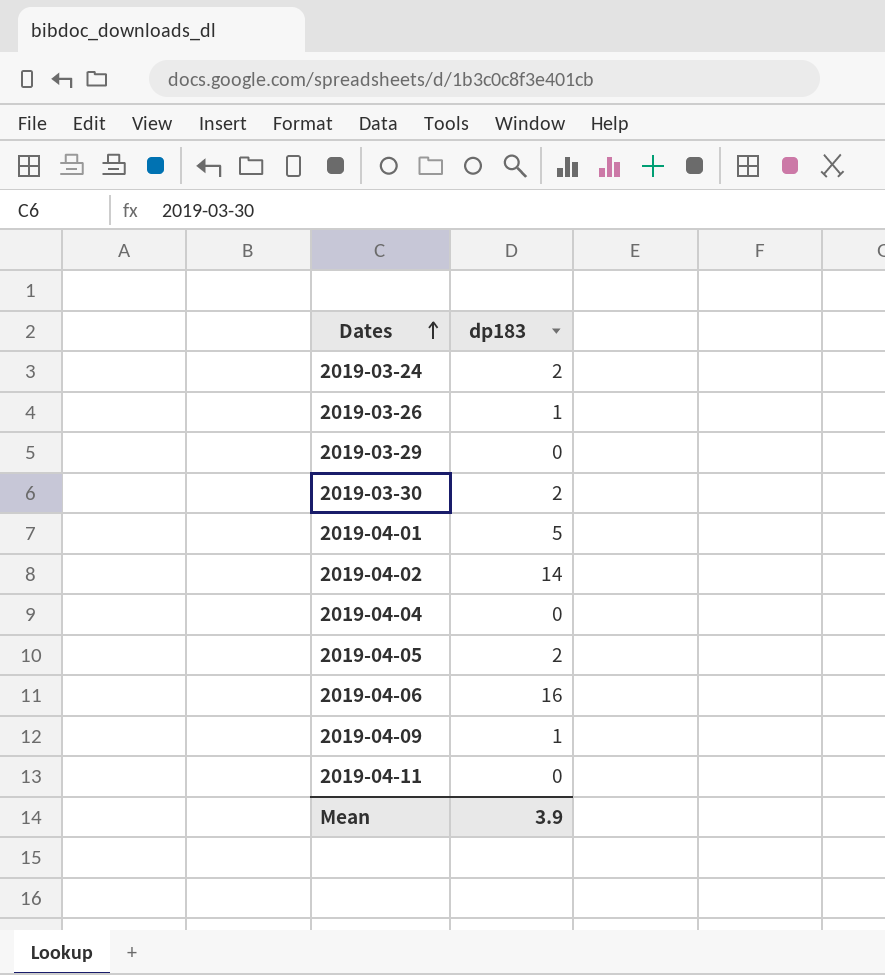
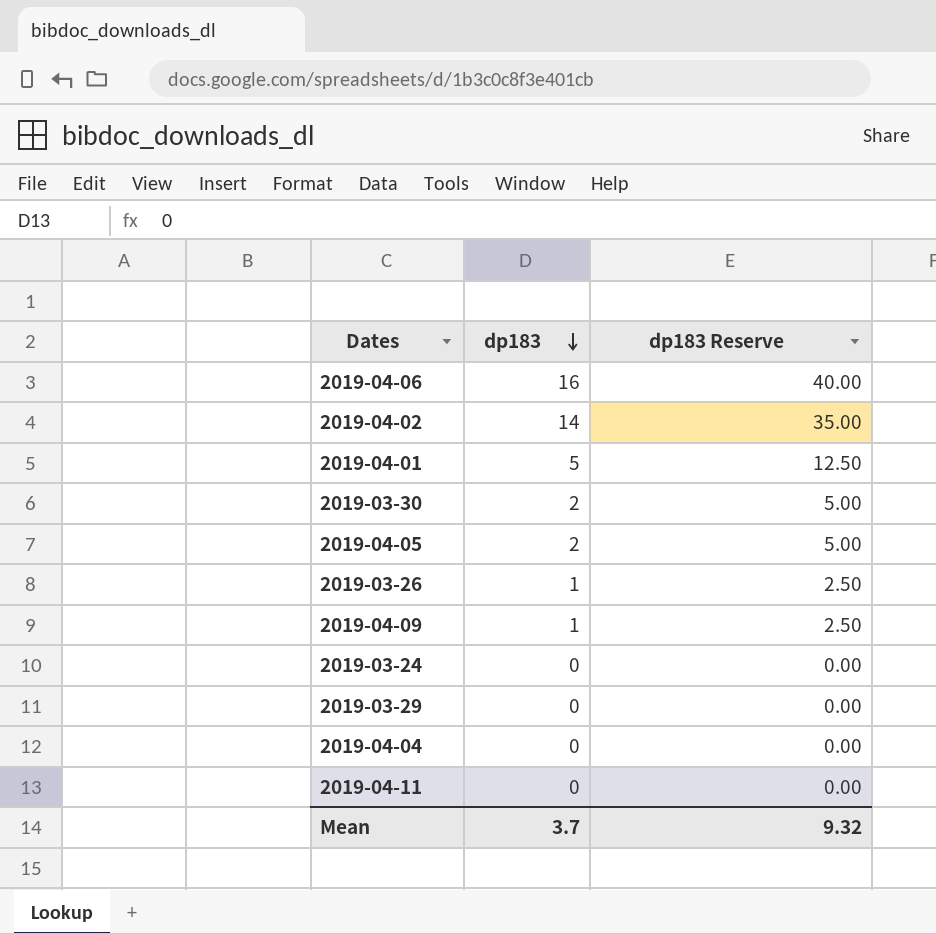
row order: Dates ascending -> dp183 descending
column dp183 Reserve | formula: none -> [dp183] * 2.5
2019-03-24 | dp183: 2 -> 0
Mean | dp183: 3.9 -> 3.7

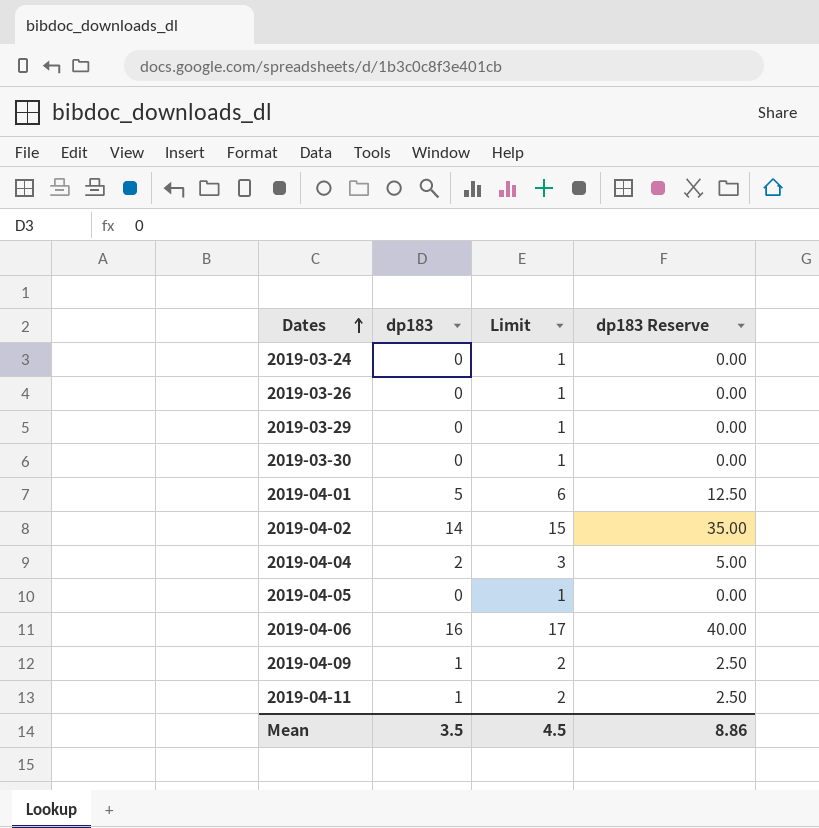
row order: dp183 descending -> Dates ascending
column Limit | formula: none -> [dp183] + 1
2019-03-26 | dp183: 1 -> 0
2019-03-26 | dp183 Reserve: 2.50 -> 0.00
2019-03-30 | dp183: 2 -> 0
2019-03-30 | dp183 Reserve: 5.00 -> 0.00
2019-04-04 | dp183: 0 -> 2
2019-04-04 | dp183 Reserve: 0.00 -> 5.00
2019-04-05 | dp183: 2 -> 0
2019-04-05 | dp183 Reserve: 5.00 -> 0.00
2019-04-11 | dp183: 0 -> 1
2019-04-11 | dp183 Reserve: 0.00 -> 2.50
Mean | dp183: 3.7 -> 3.5
Mean | dp183 Reserve: 9.32 -> 8.86

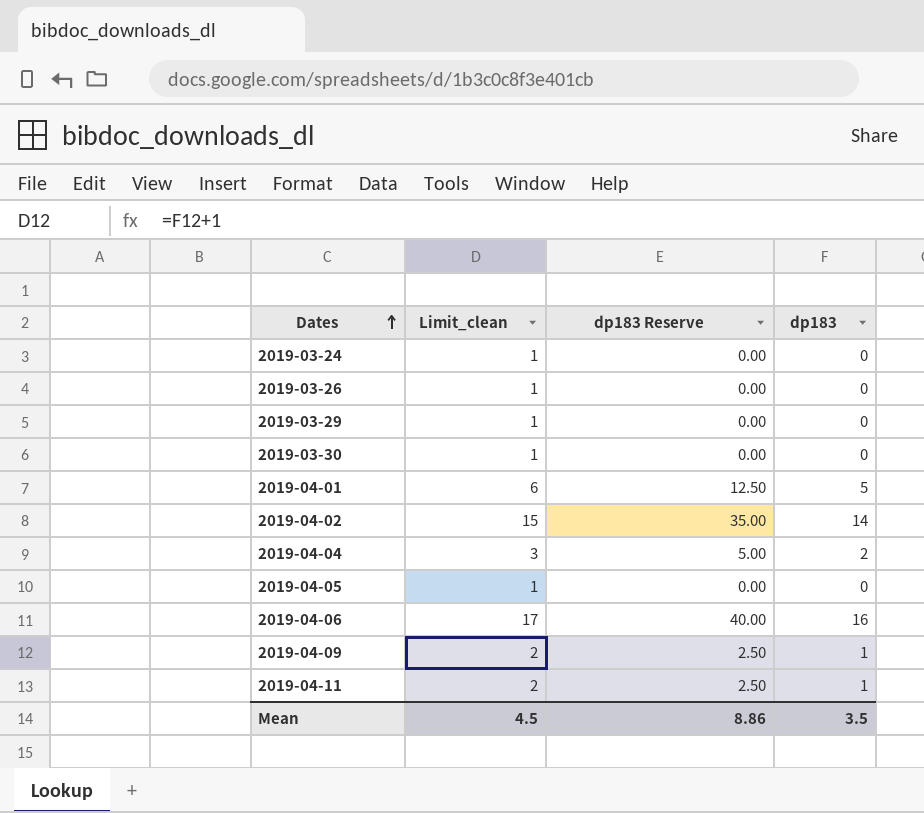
column name: Limit -> Limit_clean
column dp183 | position: 2 -> 4

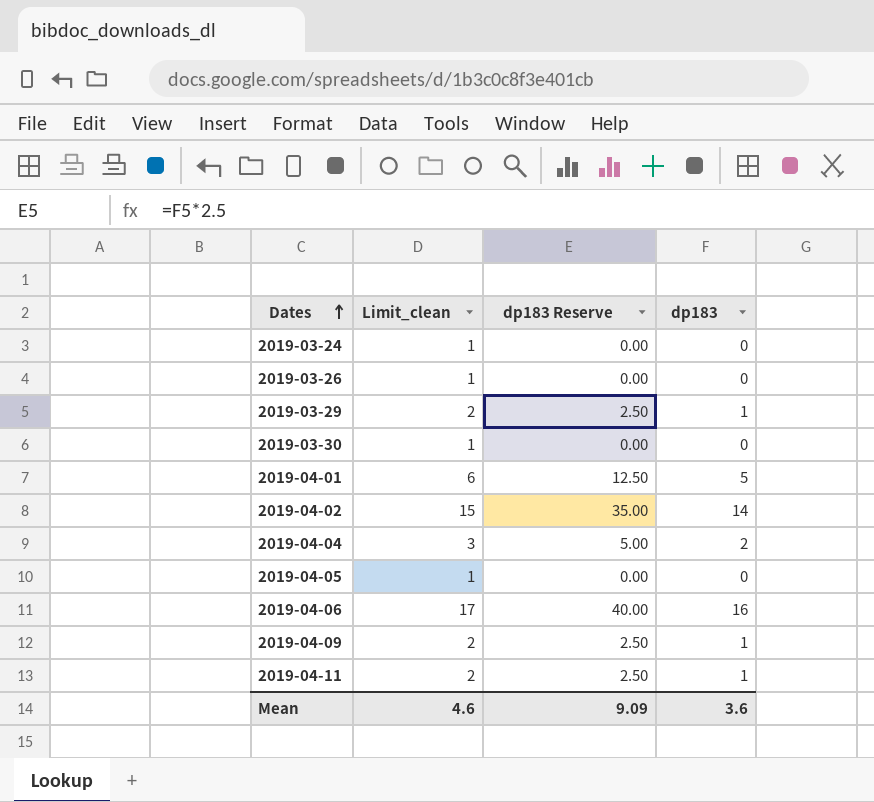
2019-03-29 | Limit_clean: 1 -> 2
2019-03-29 | dp183 Reserve: 0.00 -> 2.50
2019-03-29 | dp183: 0 -> 1
Mean | Limit_clean: 4.5 -> 4.6
Mean | dp183 Reserve: 8.86 -> 9.09
Mean | dp183: 3.5 -> 3.6

